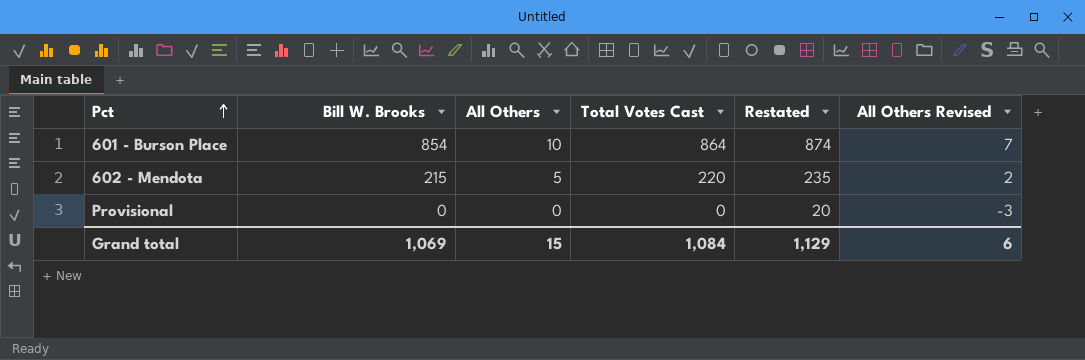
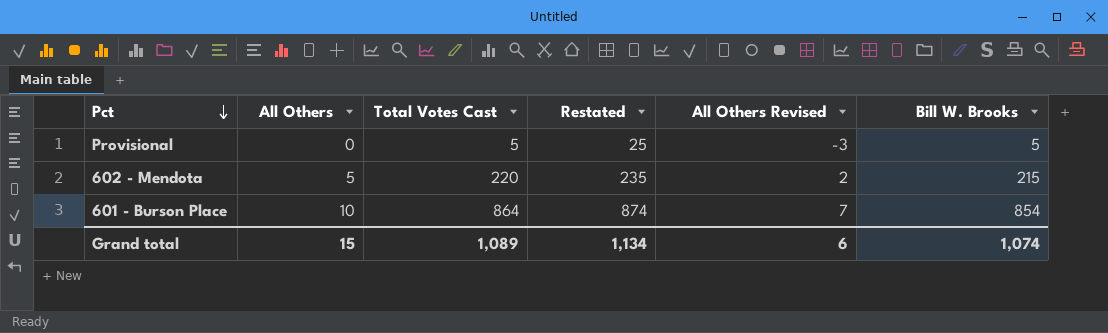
row order: Pct ascending -> Pct descending
column Bill W. Brooks | position: 2 -> 6
Provisional | Total Votes Cast: 0 -> 5
Provisional | Restated: 20 -> 25
Provisional | Bill W. Brooks: 0 -> 5
Grand total | Total Votes Cast: 1,084 -> 1,089
Grand total | Restated: 1,129 -> 1,134
Grand total | Bill W. Brooks: 1,069 -> 1,074

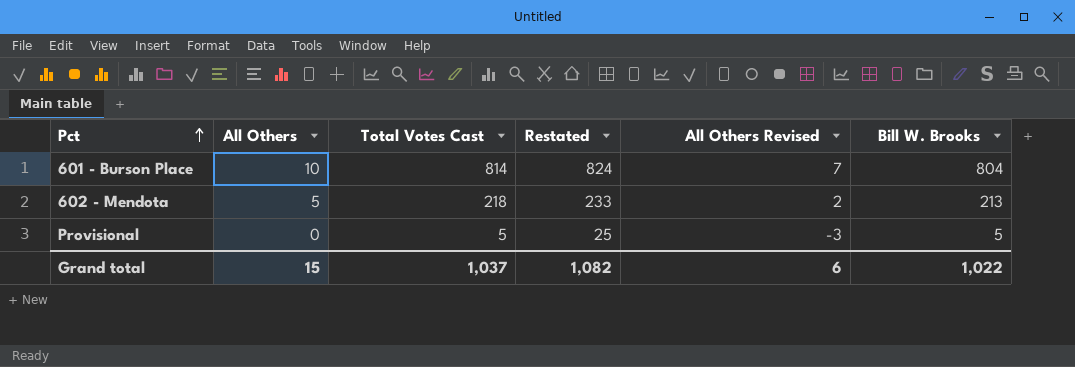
row order: Pct descending -> Pct ascending
601 - Burson Place | Total Votes Cast: 864 -> 814
601 - Burson Place | Restated: 874 -> 824
601 - Burson Place | Bill W. Brooks: 854 -> 804
602 - Mendota | Total Votes Cast: 220 -> 218
602 - Mendota | Restated: 235 -> 233
602 - Mendota | Bill W. Brooks: 215 -> 213
Grand total | Total Votes Cast: 1,089 -> 1,037
Grand total | Restated: 1,134 -> 1,082
Grand total | Bill W. Brooks: 1,074 -> 1,022

